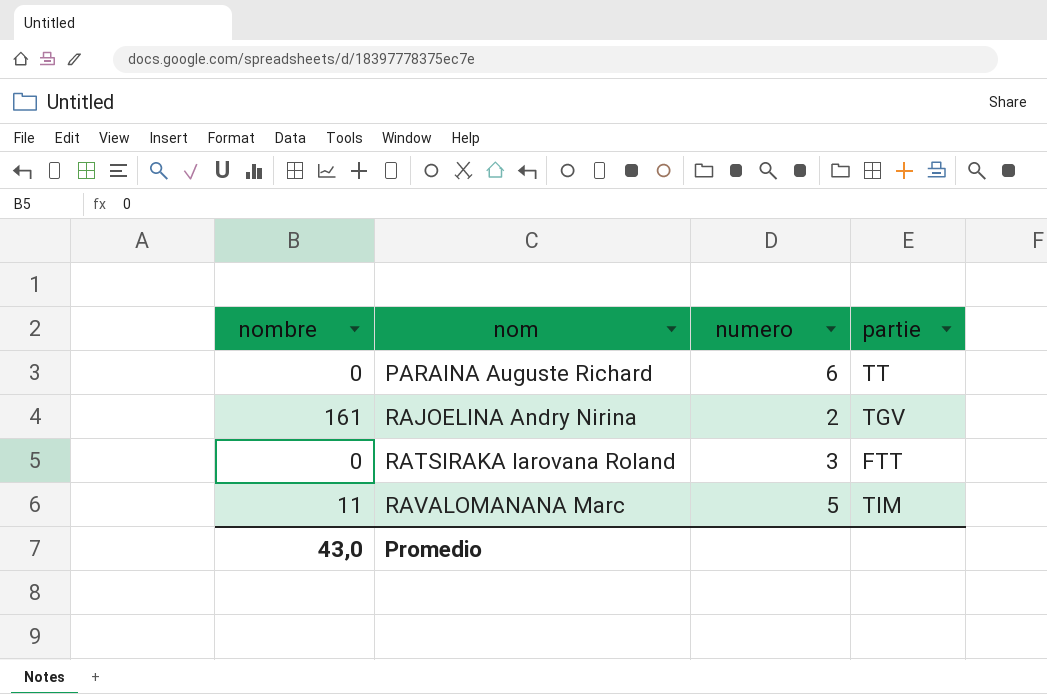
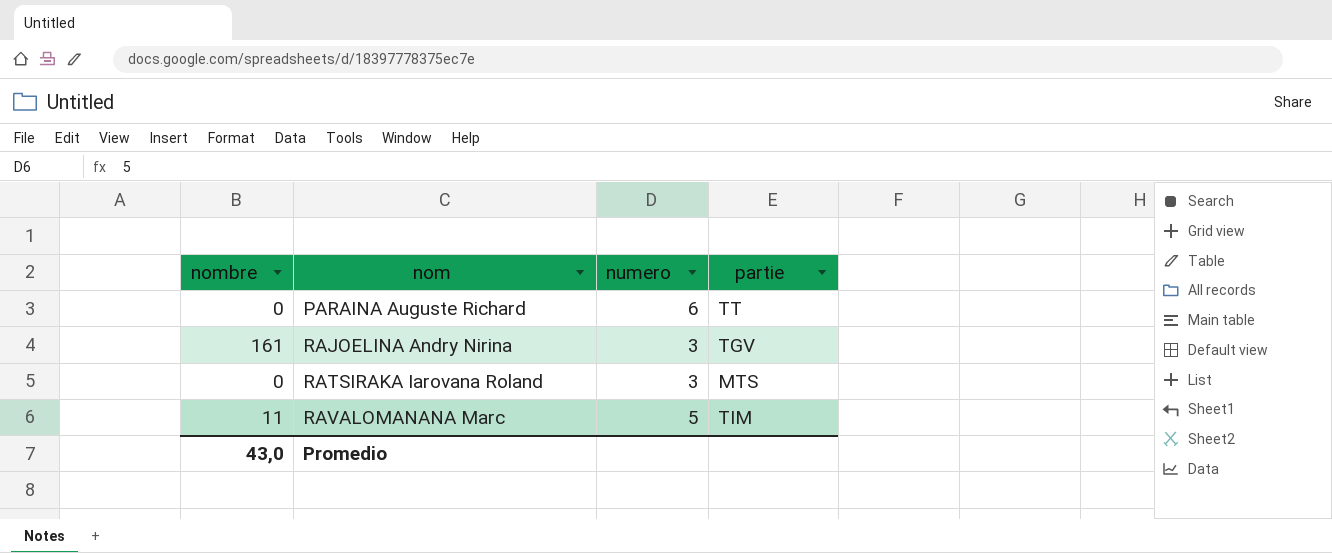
RAJOELINA Andry Nirina | numero: 2 -> 3
RATSIRAKA Iarovana Roland | partie: FTT -> MTS

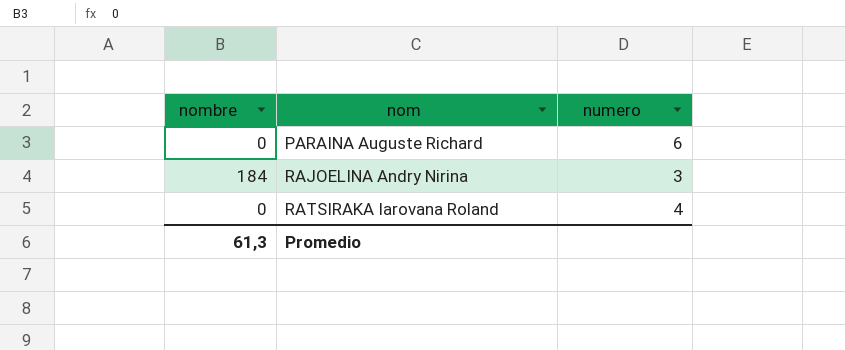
column partie | position: 4 -> none
row RAVALOMANANA Marc: 11 | 5 | TIM -> none
RAJOELINA Andry Nirina | nombre: 161 -> 184
RATSIRAKA Iarovana Roland | numero: 3 -> 4
Promedio | nombre: 43,0 -> 61,3

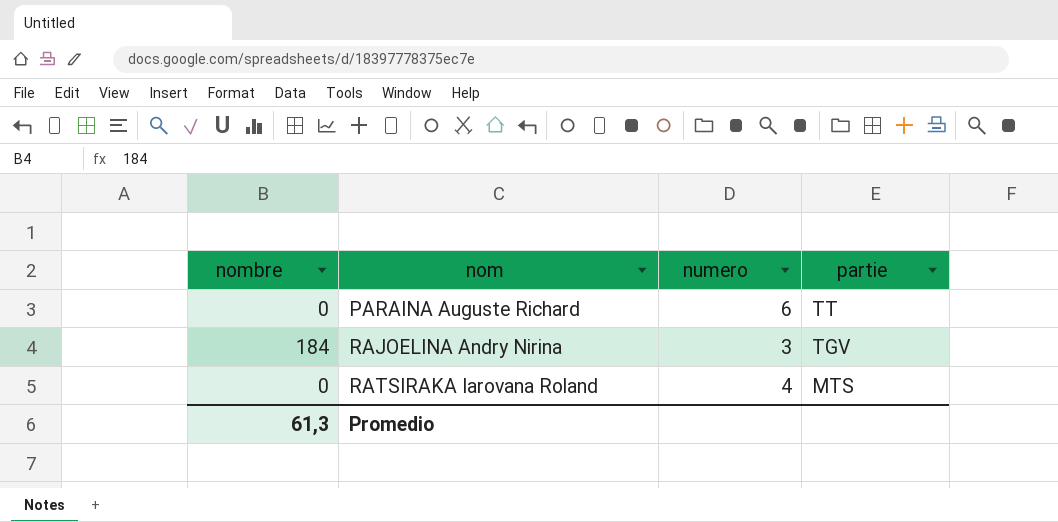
column partie | position: none -> 4

